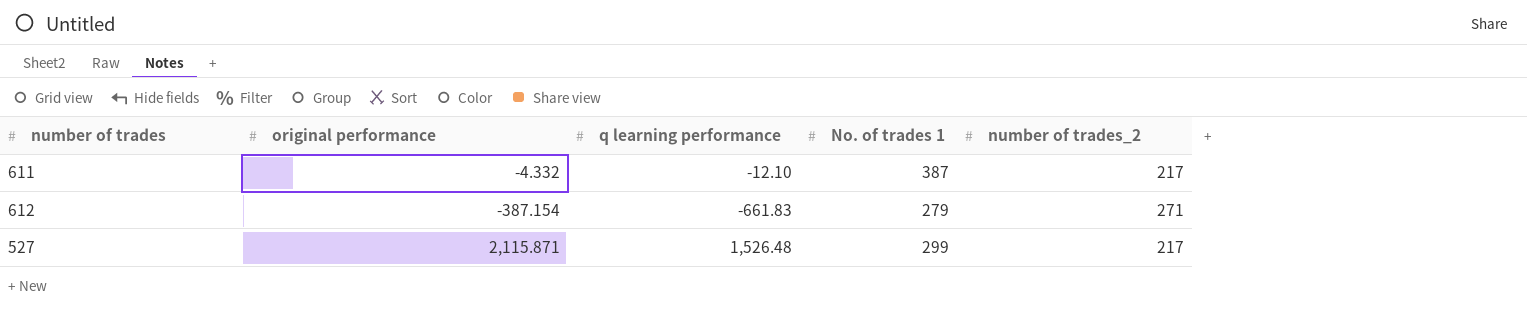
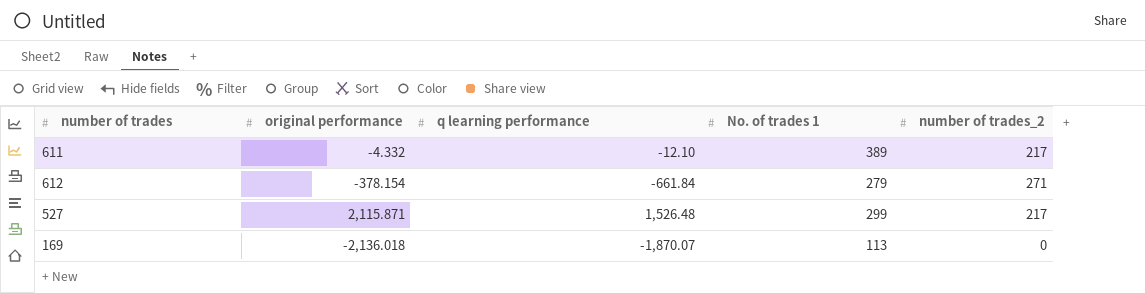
611 | No. of trades 1: 387 -> 389
612 | original performance: -387.154 -> -378.154
612 | q learning performance: -661.83 -> -661.84
row 169: none -> -2,136.018 | -1,870.07 | 113 | 0

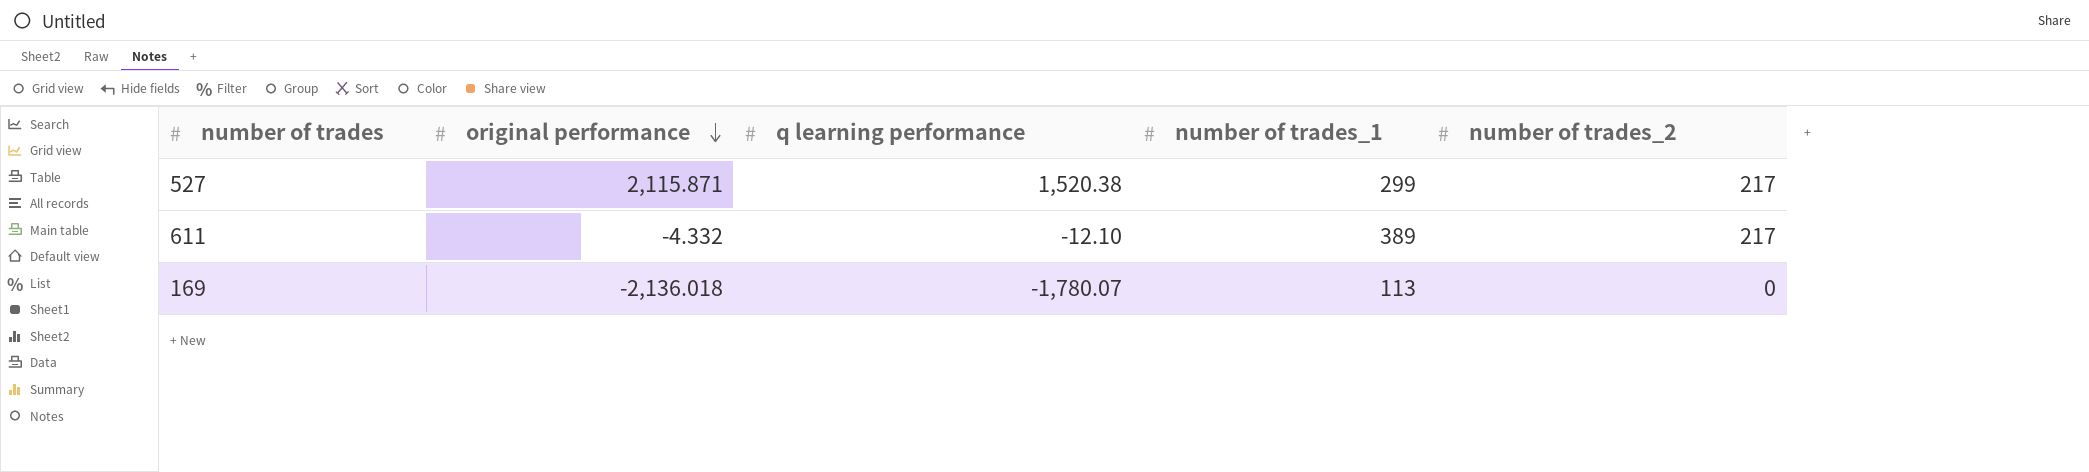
row order: none -> original performance descending
column name: No. of trades 1 -> number of trades_1
row 612: -378.154 | -661.84 | 279 | 271 -> none
527 | q learning performance: 1,526.48 -> 1,520.38
169 | q learning performance: -1,870.07 -> -1,780.07

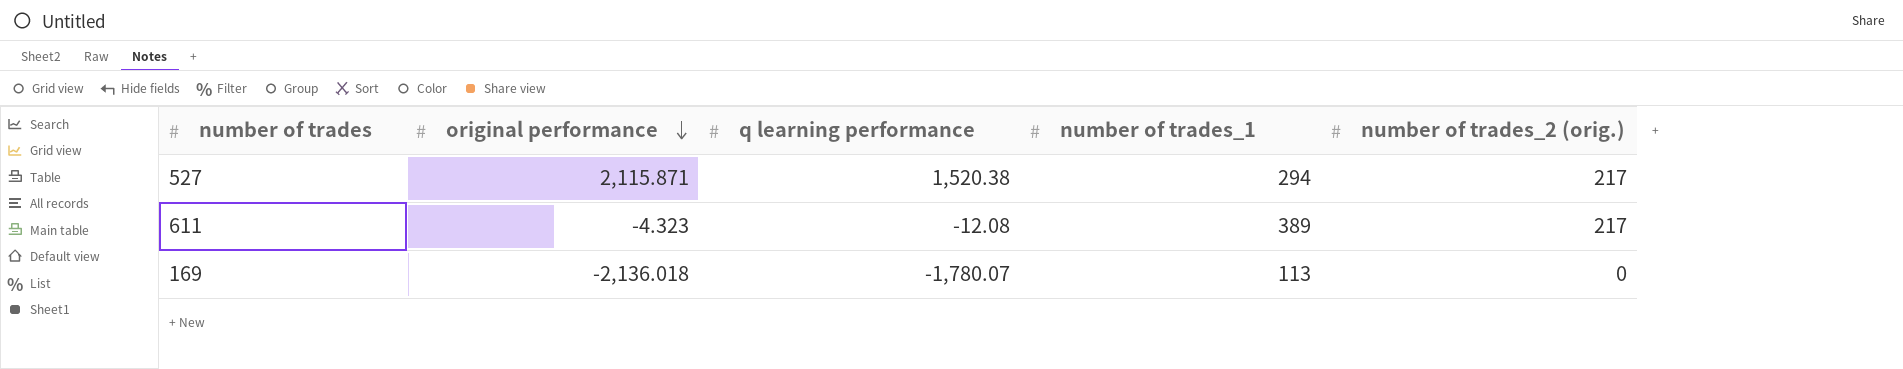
column name: number of trades_2 -> number of trades_2 (orig.)
527 | number of trades_1: 299 -> 294
611 | original performance: -4.332 -> -4.323
611 | q learning performance: -12.10 -> -12.08

